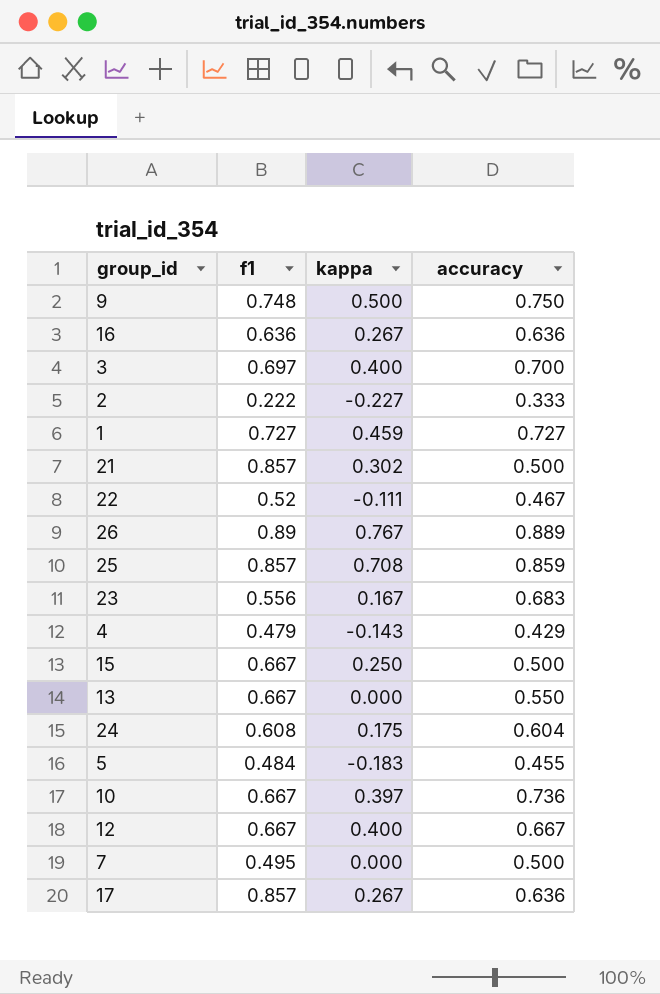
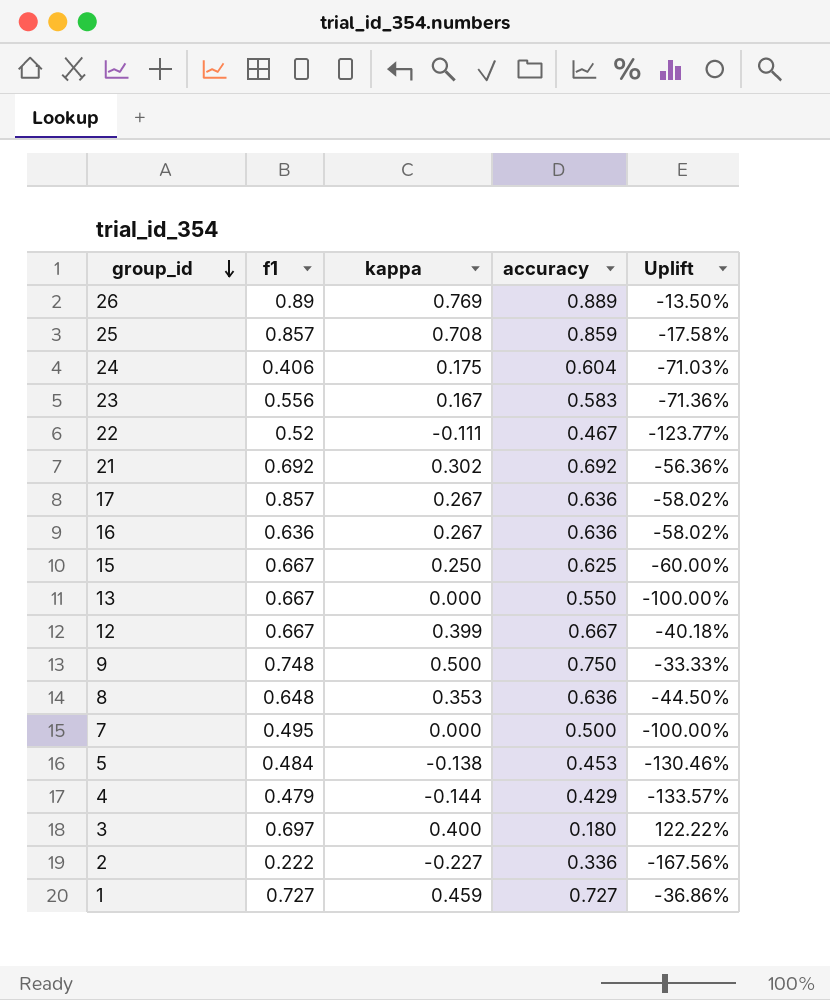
row order: none -> group_id descending
column Uplift | formula: none -> ([kappa] - [accuracy]) / [accuracy]
row 10: 0.667 | 0.397 | 0.736 -> none
26 | kappa: 0.767 -> 0.769
24 | f1: 0.608 -> 0.406
23 | accuracy: 0.683 -> 0.583
21 | f1: 0.857 -> 0.692
21 | accuracy: 0.500 -> 0.692
15 | accuracy: 0.500 -> 0.625
12 | kappa: 0.400 -> 0.399
row 8: none -> 0.648 | 0.353 | 0.636 | -44.50%
5 | kappa: -0.183 -> -0.138
5 | accuracy: 0.455 -> 0.453
4 | kappa: -0.143 -> -0.144
3 | accuracy: 0.700 -> 0.180
2 | accuracy: 0.333 -> 0.336

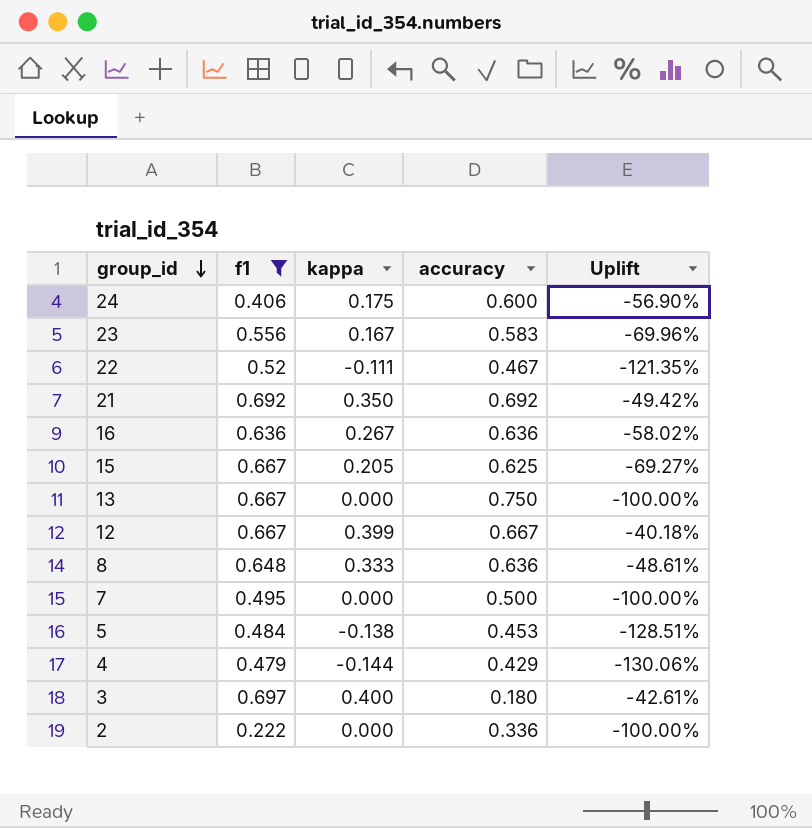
filter: none -> f1 <= 0.697
column Uplift | formula: ([kappa] - [accuracy]) / [accuracy] -> ([kappa] - [f1]) / [f1]
24 | accuracy: 0.604 -> 0.600
21 | kappa: 0.302 -> 0.350
15 | kappa: 0.250 -> 0.205
13 | accuracy: 0.550 -> 0.750
8 | kappa: 0.353 -> 0.333
2 | kappa: -0.227 -> 0.000

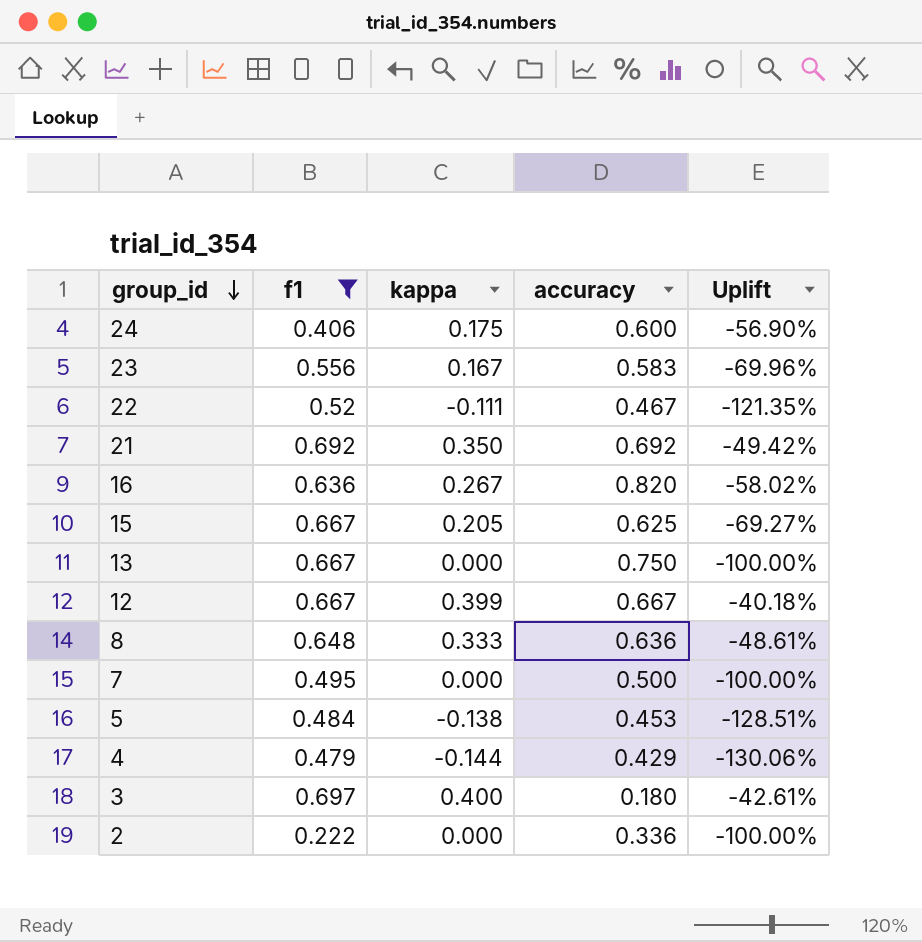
16 | accuracy: 0.636 -> 0.820

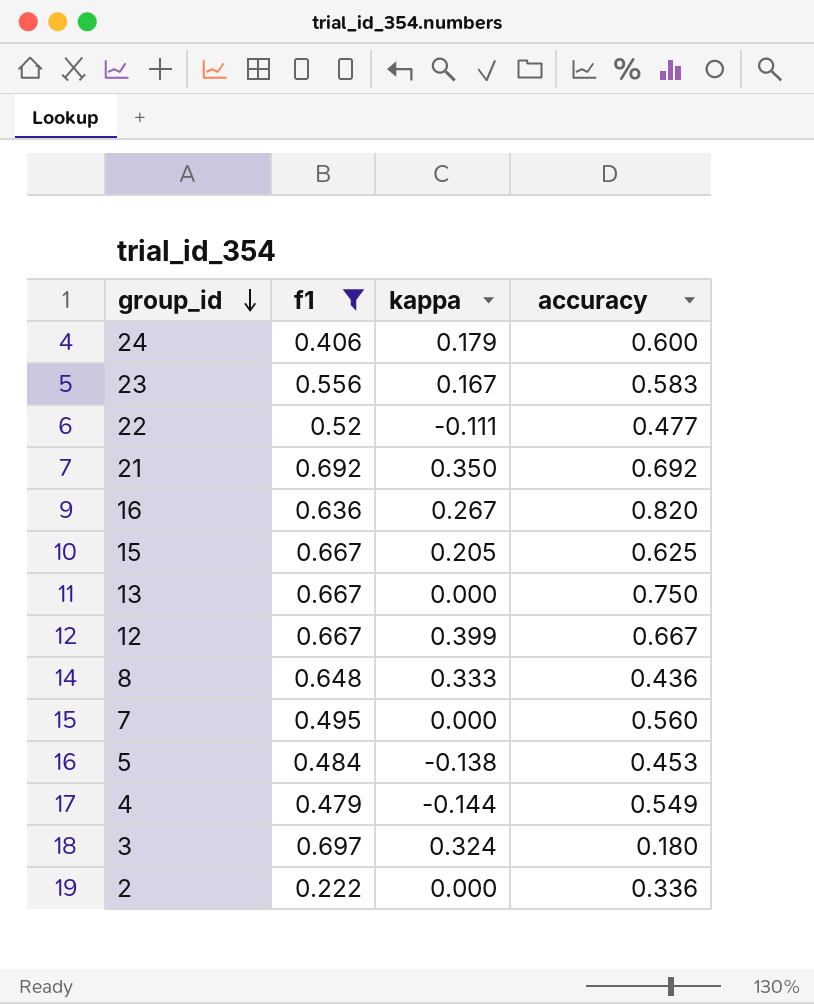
column Uplift | formula: ([kappa] - [f1]) / [f1] -> none
24 | kappa: 0.175 -> 0.179
22 | accuracy: 0.467 -> 0.477
8 | accuracy: 0.636 -> 0.436
7 | accuracy: 0.500 -> 0.560
4 | accuracy: 0.429 -> 0.549
3 | kappa: 0.400 -> 0.324

